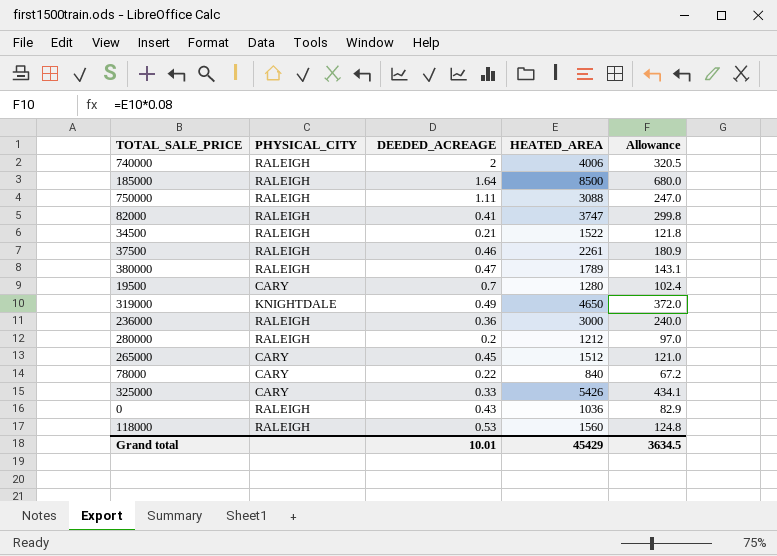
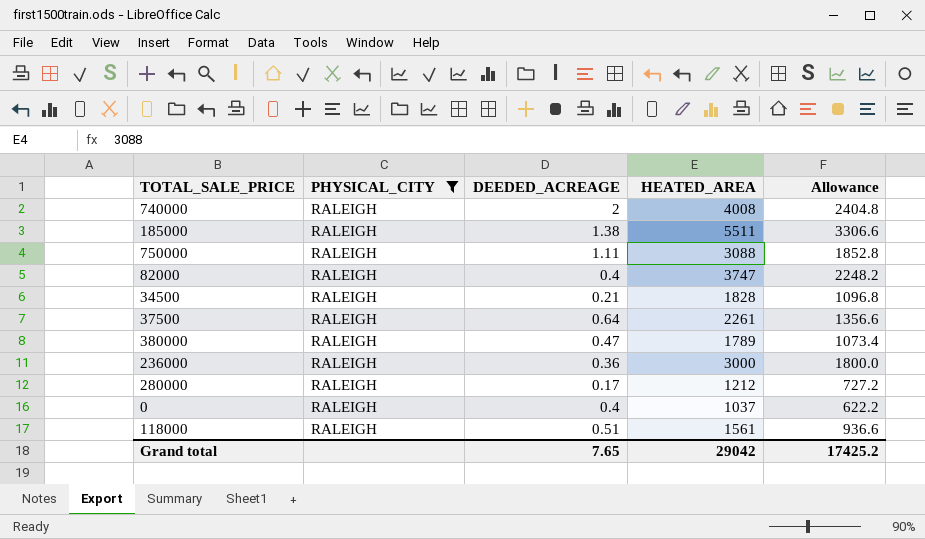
filter: none -> PHYSICAL_CITY = RALEIGH
column Allowance | formula: [HEATED_AREA] * 0.08 -> [HEATED_AREA] * 0.6
740000 | HEATED_AREA: 4006 -> 4008
185000 | DEEDED_ACREAGE: 1.64 -> 1.38
185000 | HEATED_AREA: 8500 -> 5511
82000 | DEEDED_ACREAGE: 0.41 -> 0.4
34500 | HEATED_AREA: 1522 -> 1828
37500 | DEEDED_ACREAGE: 0.46 -> 0.64
280000 | DEEDED_ACREAGE: 0.2 -> 0.17
0 | DEEDED_ACREAGE: 0.43 -> 0.4
0 | HEATED_AREA: 1036 -> 1037
118000 | DEEDED_ACREAGE: 0.53 -> 0.51
118000 | HEATED_AREA: 1560 -> 1561
Grand total | DEEDED_ACREAGE: 10.01 -> 7.65
Grand total | HEATED_AREA: 45429 -> 29042
Grand total | Allowance: 3634.5 -> 17425.2

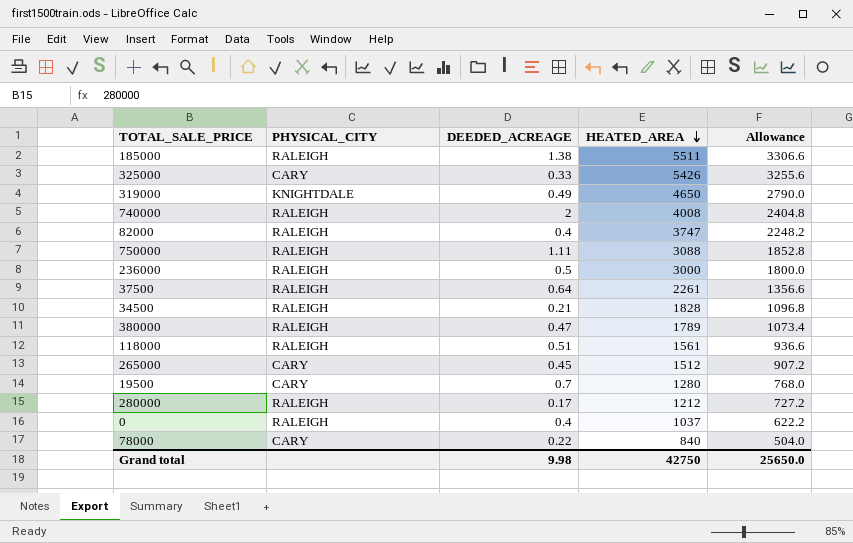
filter: PHYSICAL_CITY = RALEIGH -> none
row order: none -> HEATED_AREA descending
236000 | DEEDED_ACREAGE: 0.36 -> 0.5
Grand total | DEEDED_ACREAGE: 7.65 -> 9.98
Grand total | HEATED_AREA: 29042 -> 42750
Grand total | Allowance: 17425.2 -> 25650.0

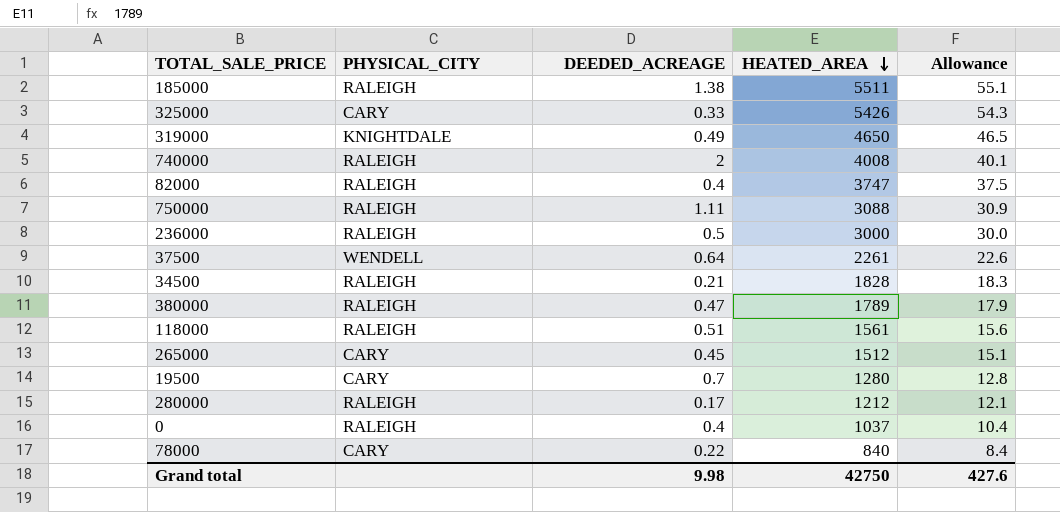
column Allowance | formula: [HEATED_AREA] * 0.6 -> [HEATED_AREA] * 0.01
37500 | PHYSICAL_CITY: RALEIGH -> WENDELL
Grand total | Allowance: 25650.0 -> 427.6

